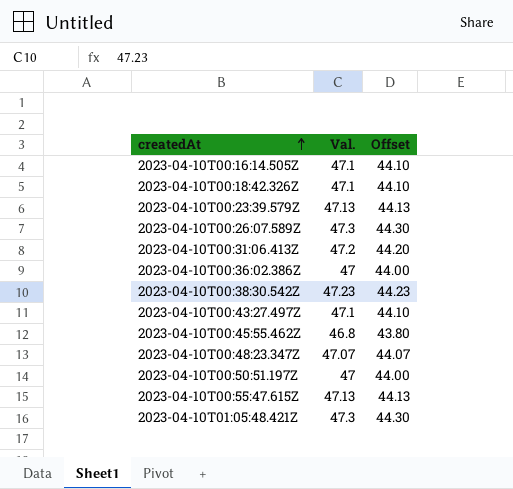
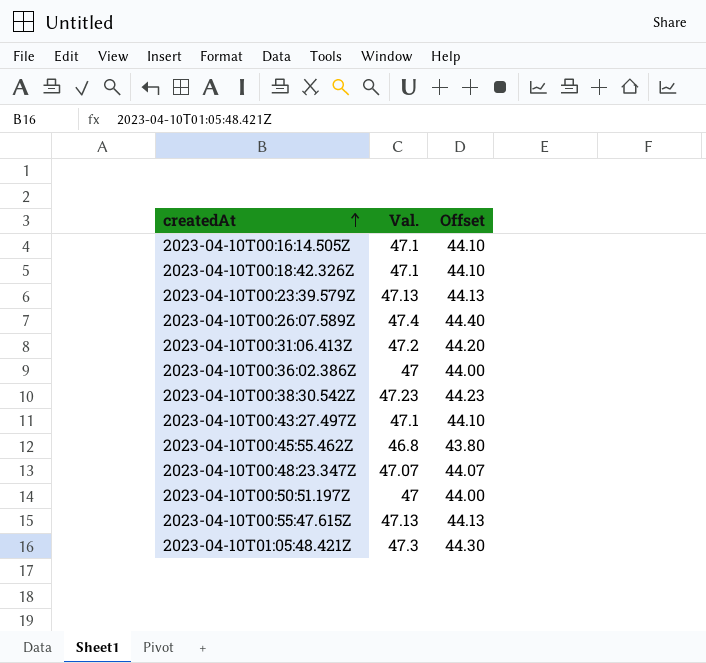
2023-04-10T00:26:07.589Z | Val.: 47.3 -> 47.4
2023-04-10T00:26:07.589Z | Offset: 44.30 -> 44.40

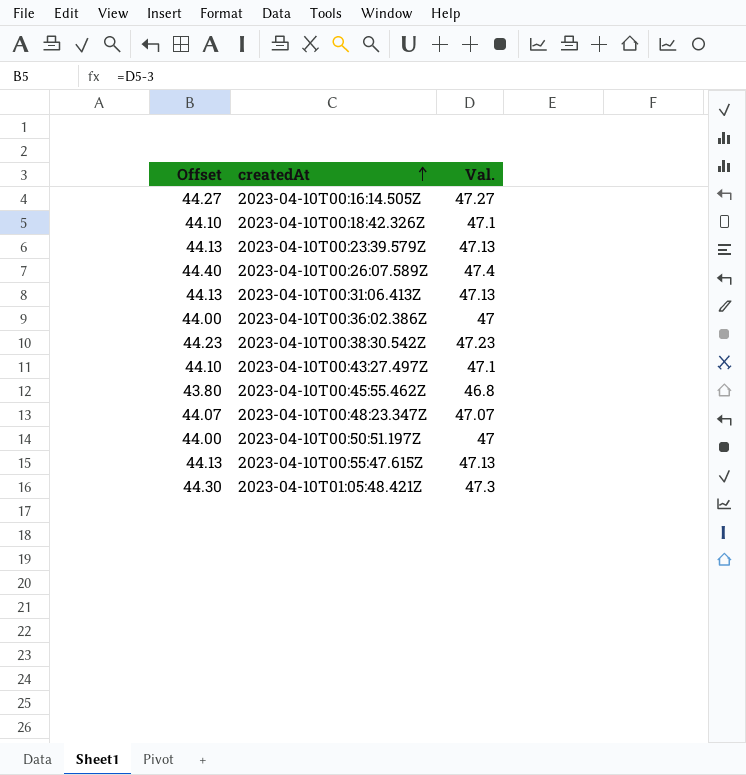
column Offset | position: 3 -> 1
2023-04-10T00:16:14.505Z | Offset: 44.10 -> 44.27
2023-04-10T00:16:14.505Z | Val.: 47.1 -> 47.27
2023-04-10T00:31:06.413Z | Offset: 44.20 -> 44.13
2023-04-10T00:31:06.413Z | Val.: 47.2 -> 47.13

